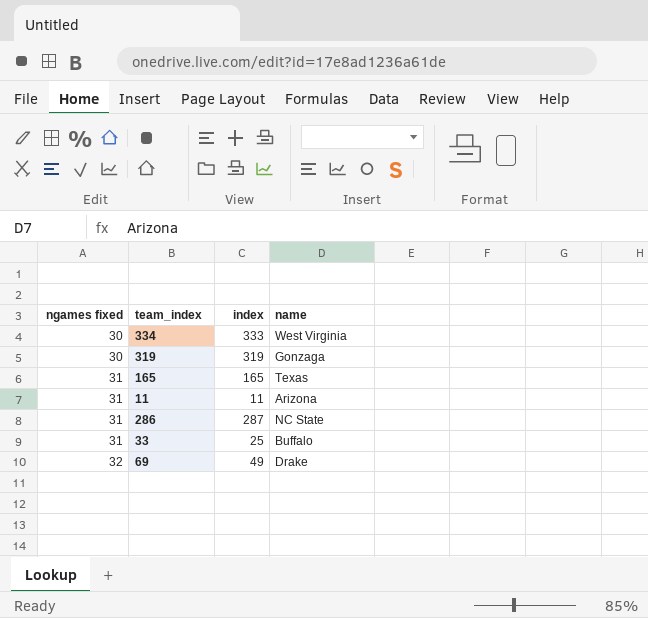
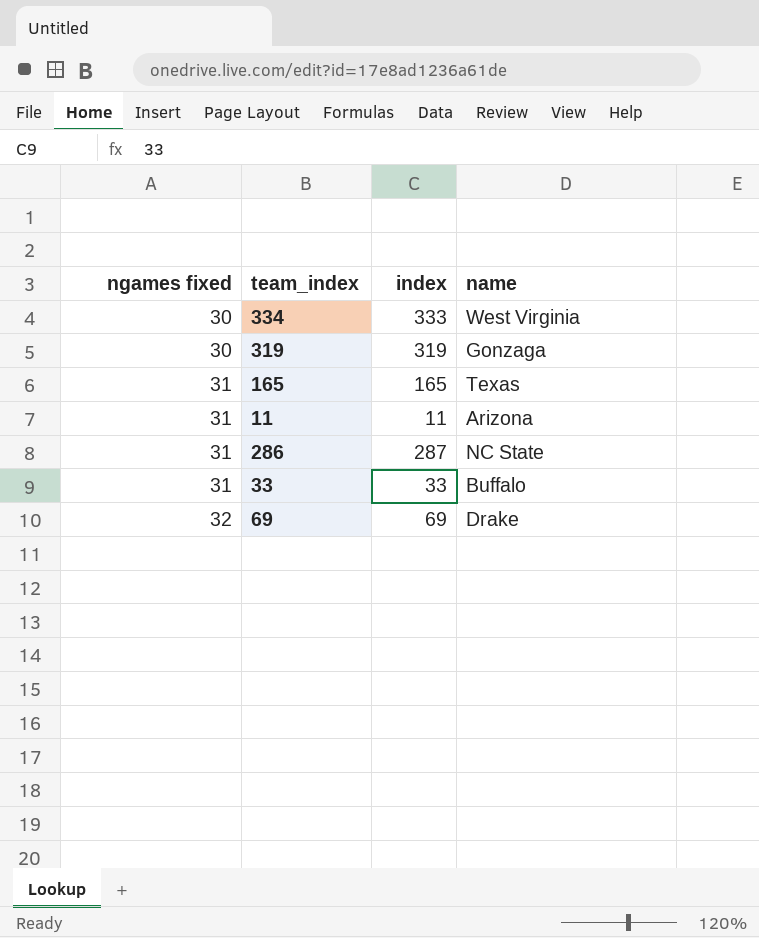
33 | index: 25 -> 33
69 | index: 49 -> 69

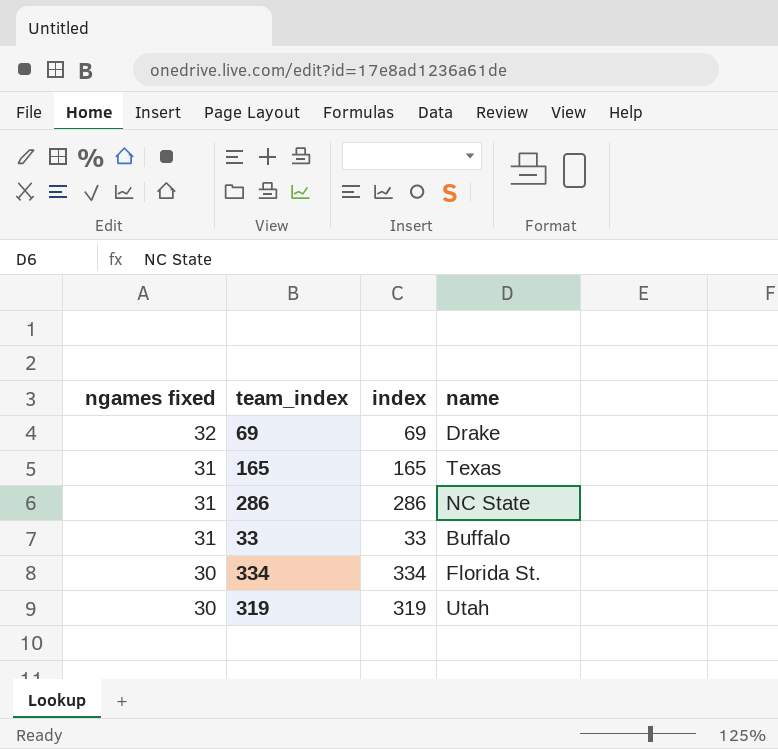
row order: ngames fixed ascending -> ngames fixed descending
row 11: 31 | 11 | Arizona -> none
286 | index: 287 -> 286
334 | index: 333 -> 334
334 | name: West Virginia -> Florida St.
319 | name: Gonzaga -> Utah

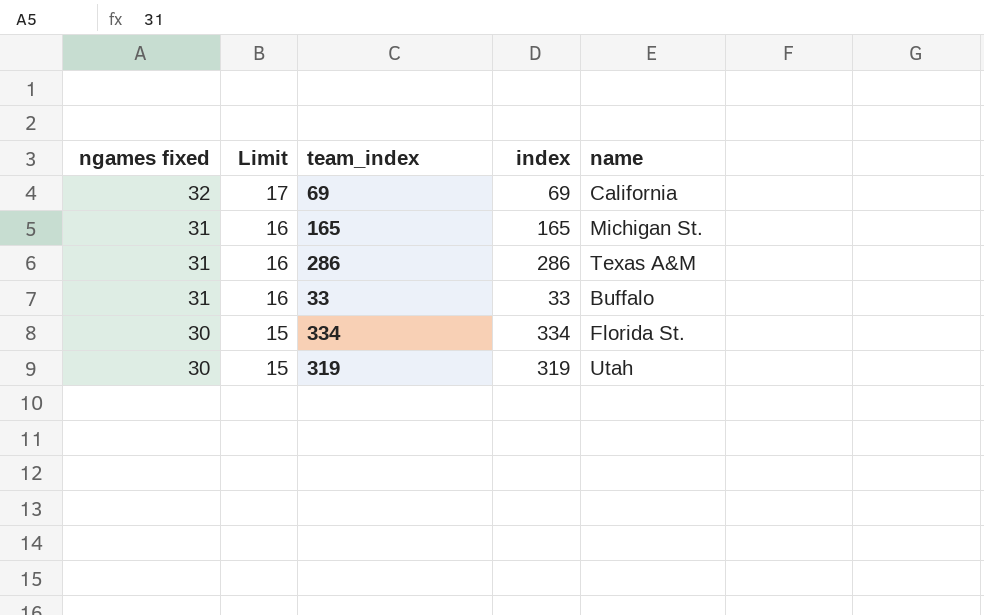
column Limit | formula: none -> [ngames fixed] - 15
69 | name: Drake -> California
165 | name: Texas -> Michigan St.
286 | name: NC State -> Texas A&M

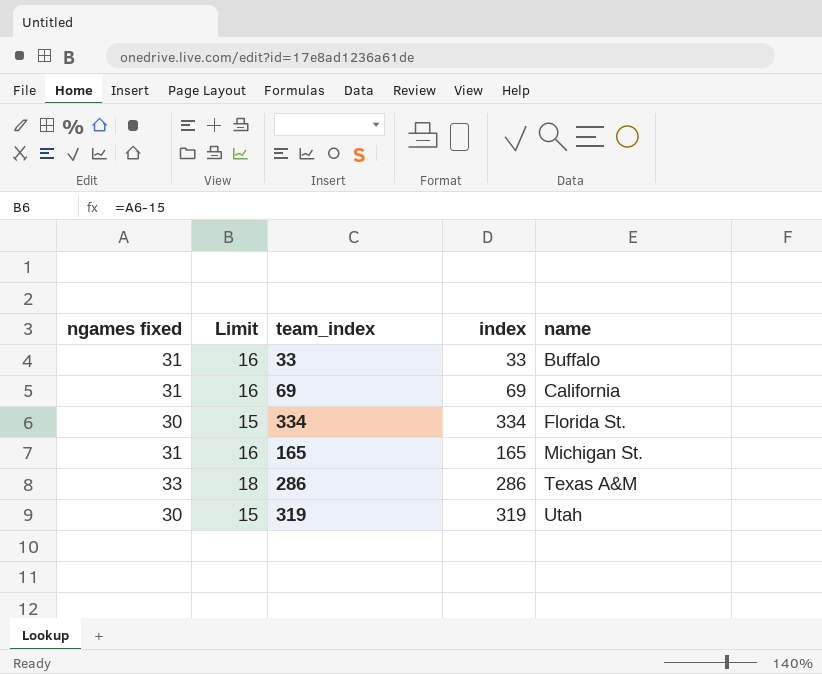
row order: ngames fixed descending -> name ascending
69 | ngames fixed: 32 -> 31
69 | Limit: 17 -> 16
286 | ngames fixed: 31 -> 33
286 | Limit: 16 -> 18

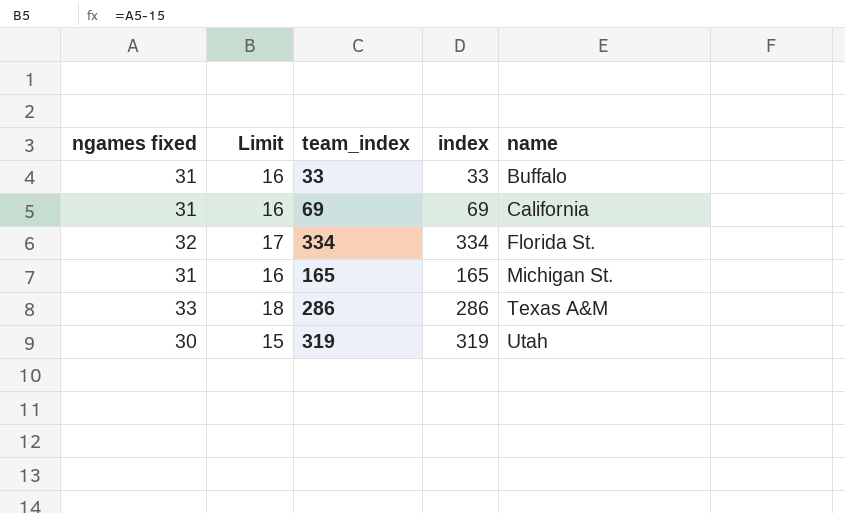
334 | ngames fixed: 30 -> 32
334 | Limit: 15 -> 17

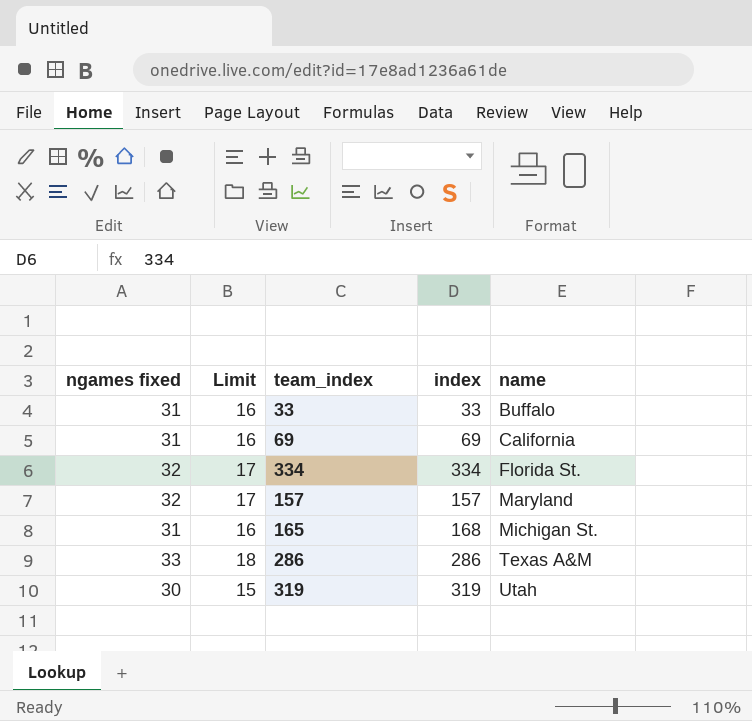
row 157: none -> 32 | 17 | 157 | Maryland
165 | index: 165 -> 168

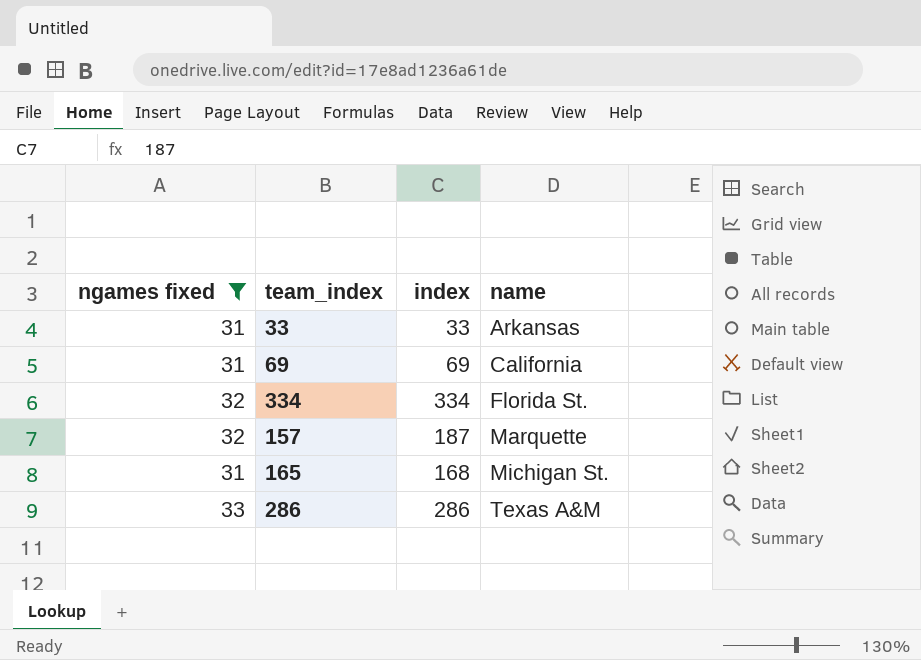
filter: none -> ngames fixed != 30
column Limit | formula: [ngames fixed] - 15 -> none
33 | name: Buffalo -> Arkansas
157 | index: 157 -> 187
157 | name: Maryland -> Marquette

